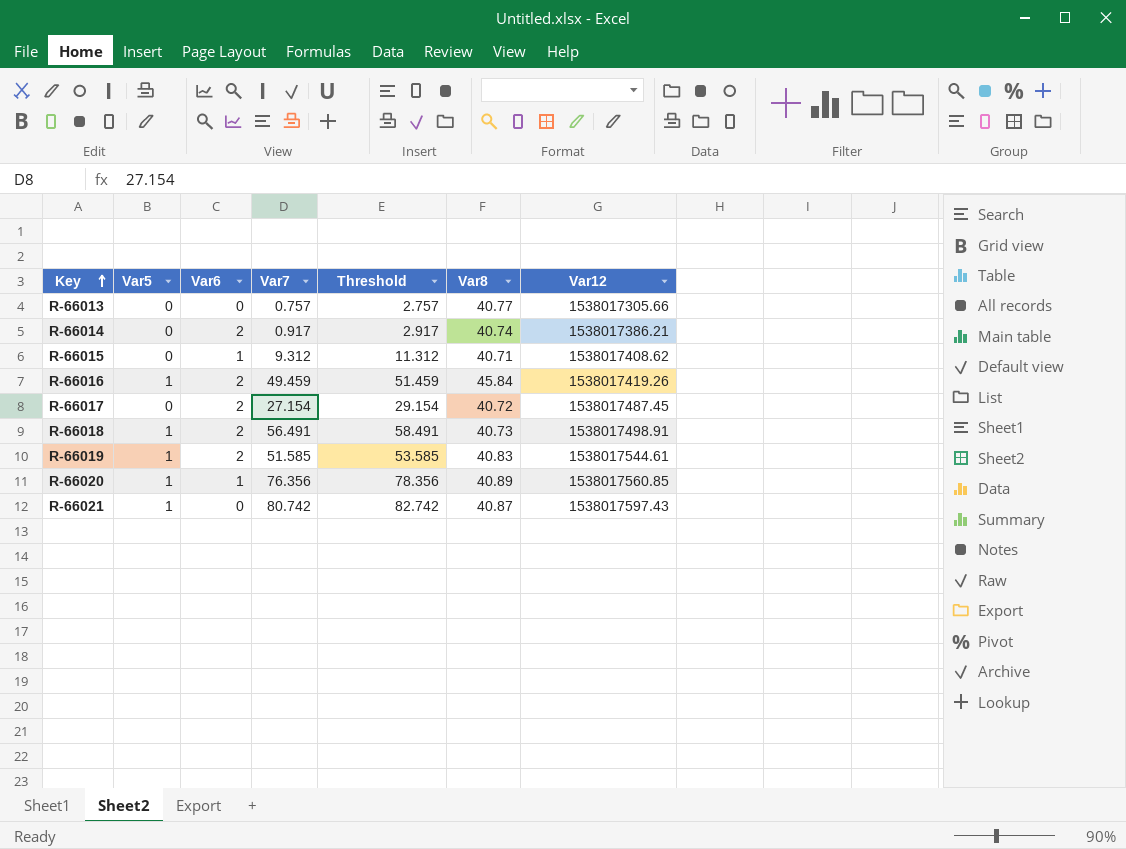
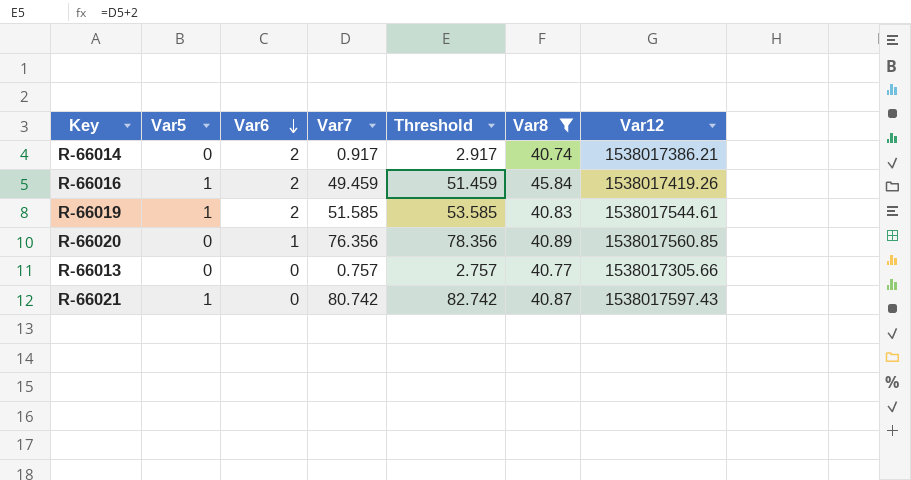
filter: none -> Var8 >= 40.74
row order: Key ascending -> Var6 descending
R-66020 | Var5: 1 -> 0

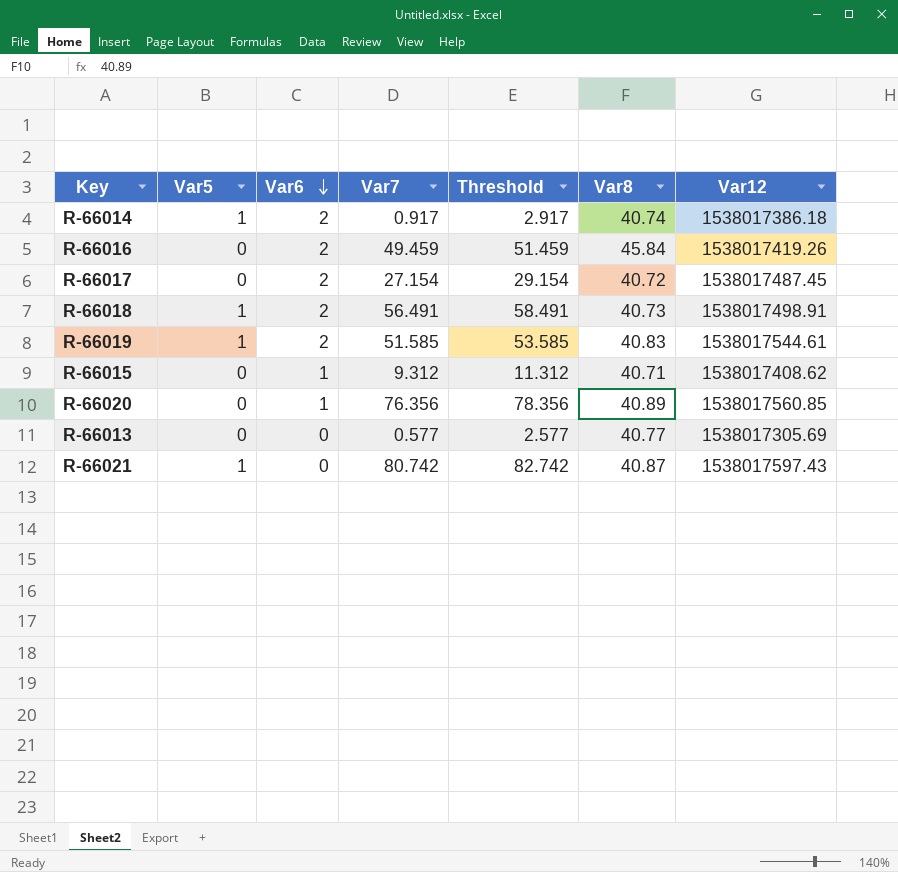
filter: Var8 >= 40.74 -> none
R-66014 | Var5: 0 -> 1
R-66014 | Var12: 1538017386.21 -> 1538017386.18
R-66016 | Var5: 1 -> 0
R-66013 | Var7: 0.757 -> 0.577
R-66013 | Threshold: 2.757 -> 2.577
R-66013 | Var12: 1538017305.66 -> 1538017305.69

